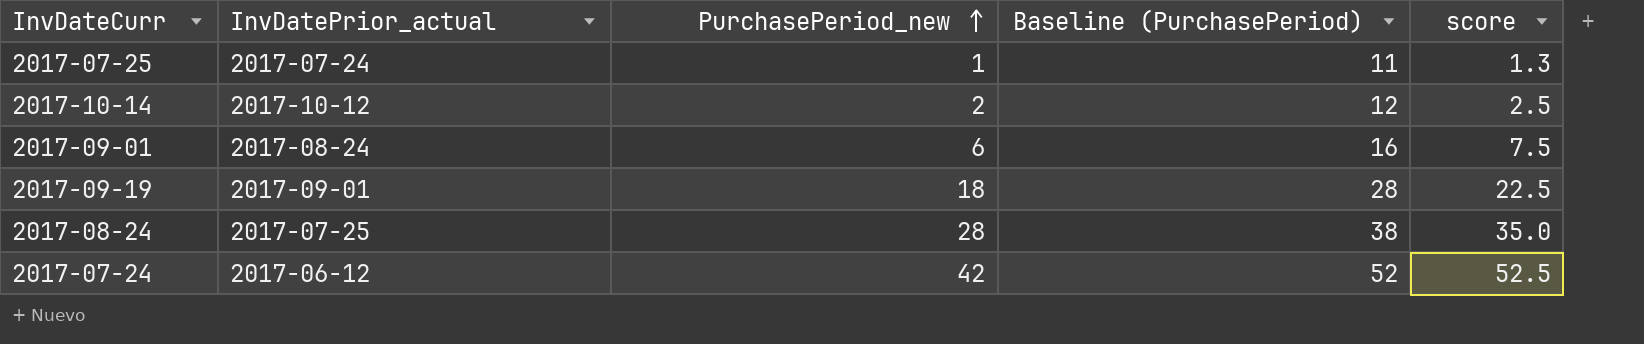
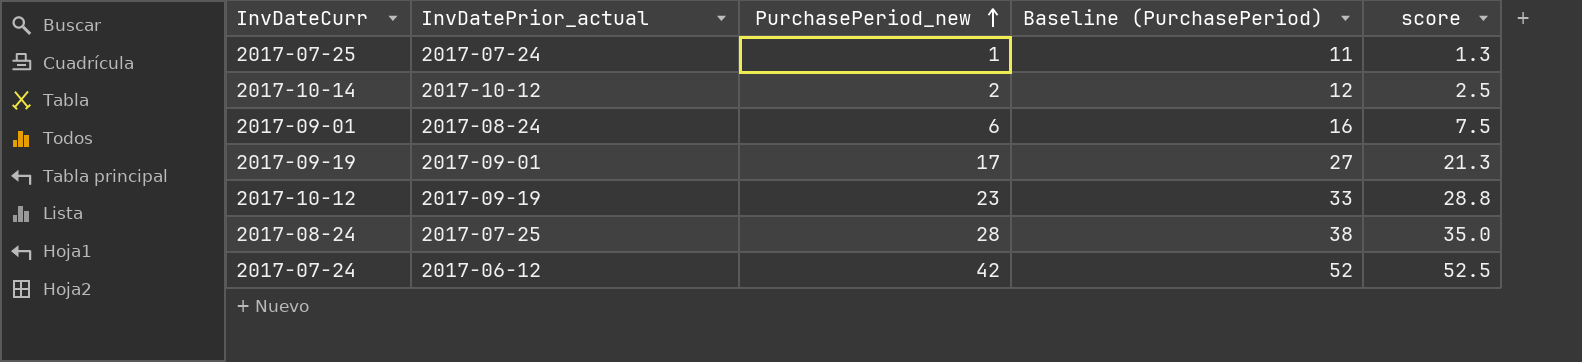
2017-09-19 | PurchasePeriod_new: 18 -> 17
2017-09-19 | Baseline (PurchasePeriod): 28 -> 27
2017-09-19 | score: 22.5 -> 21.3
row 2017-10-12: none -> 2017-09-19 | 23 | 33 | 28.8

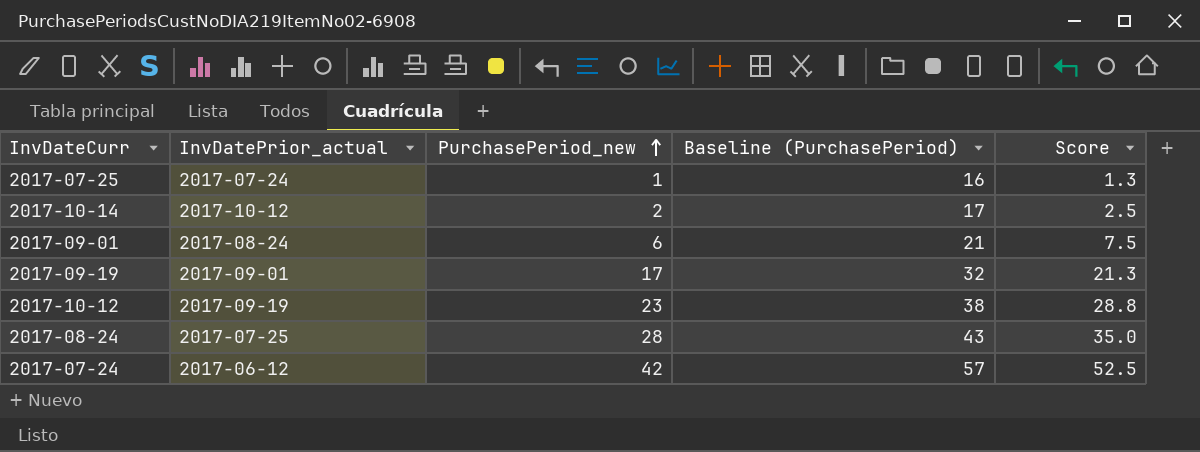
column Baseline (PurchasePeriod) | formula: [PurchasePeriod_new] + 10 -> [PurchasePeriod_new] + 15
column name: score -> Score

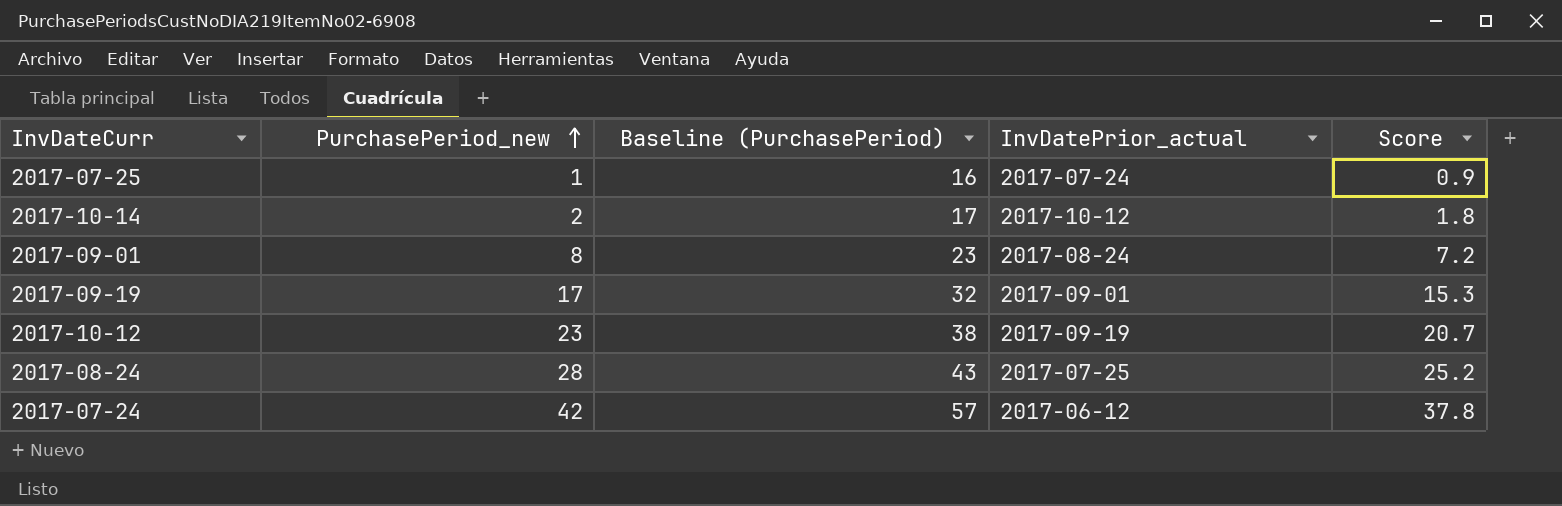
column InvDatePrior_actual | position: 2 -> 4
column Score | formula: [PurchasePeriod_new] * 1.25 -> [PurchasePeriod_new] * 0.9
2017-09-01 | PurchasePeriod_new: 6 -> 8
2017-09-01 | Baseline (PurchasePeriod): 21 -> 23

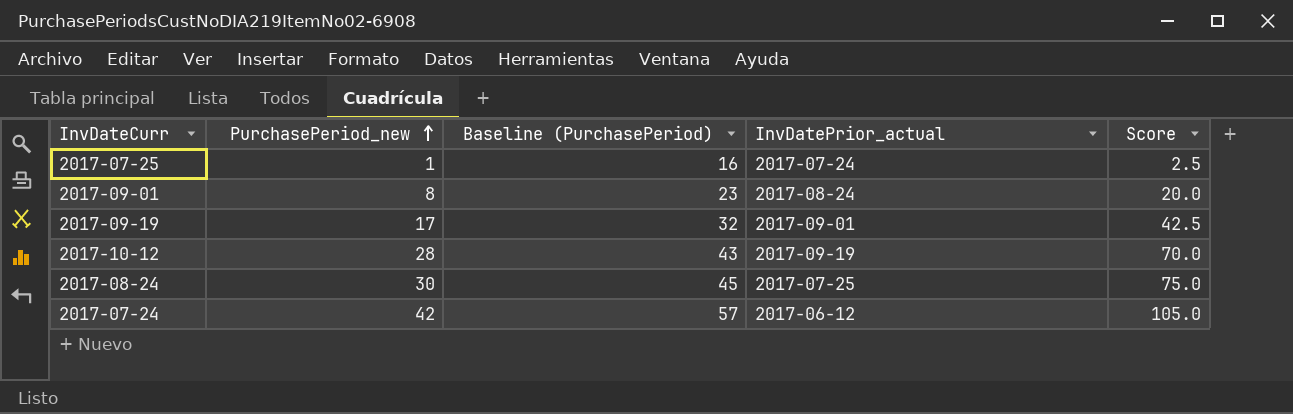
column Score | formula: [PurchasePeriod_new] * 0.9 -> [PurchasePeriod_new] * 2.5
row 2017-10-14: 2 | 17 | 2017-10-12 | 1.8 -> none
2017-10-12 | PurchasePeriod_new: 23 -> 28
2017-10-12 | Baseline (PurchasePeriod): 38 -> 43
2017-08-24 | PurchasePeriod_new: 28 -> 30
2017-08-24 | Baseline (PurchasePeriod): 43 -> 45

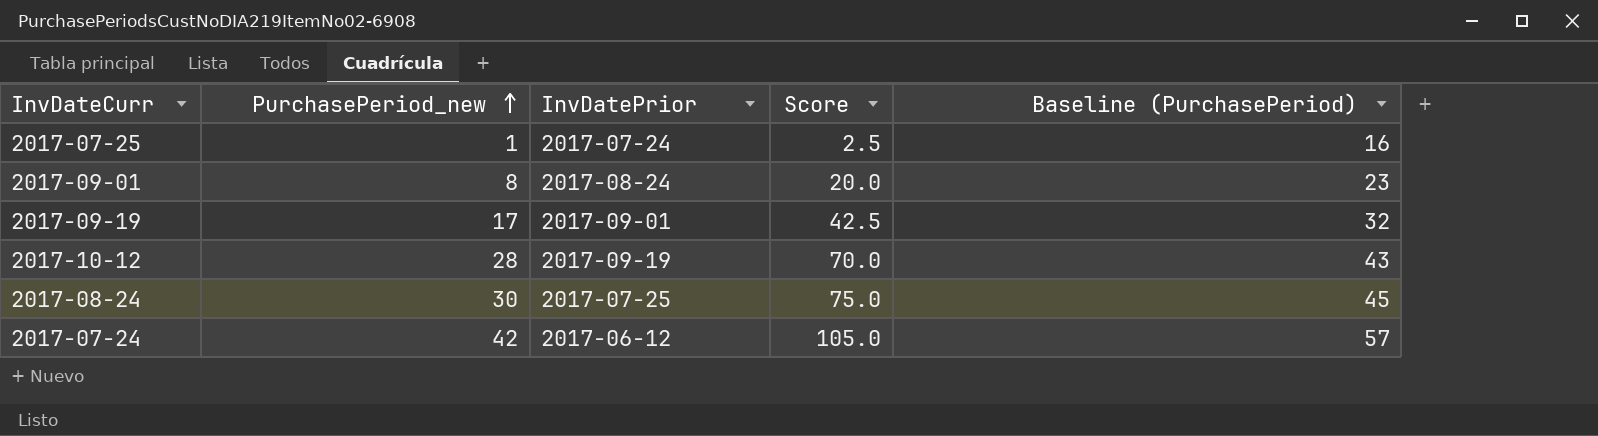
column name: InvDatePrior_actual -> InvDatePrior
column Baseline (PurchasePeriod) | position: 3 -> 5

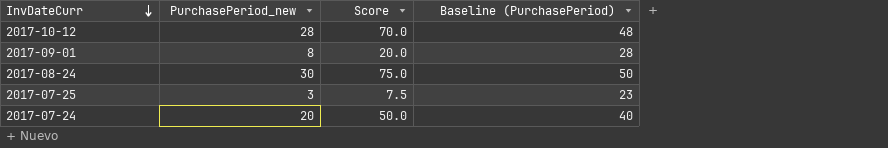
row order: PurchasePeriod_new ascending -> InvDateCurr descending
column InvDatePrior | position: 3 -> none
column Baseline (PurchasePeriod) | formula: [PurchasePeriod_new] + 15 -> [PurchasePeriod_new] + 20
row 2017-09-19: 17 | 2017-09-01 | 42.5 | 32 -> none
2017-07-25 | PurchasePeriod_new: 1 -> 3
2017-07-25 | Score: 2.5 -> 7.5
2017-07-24 | PurchasePeriod_new: 42 -> 20
2017-07-24 | Score: 105.0 -> 50.0

